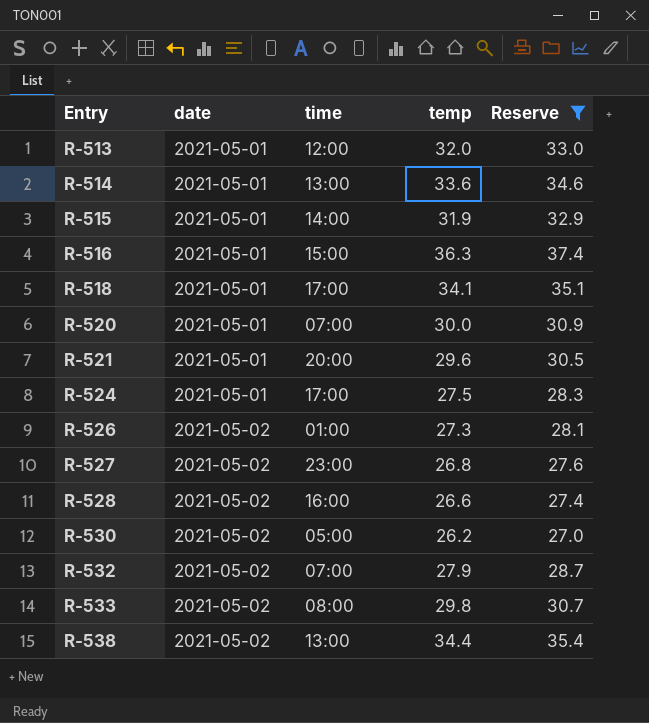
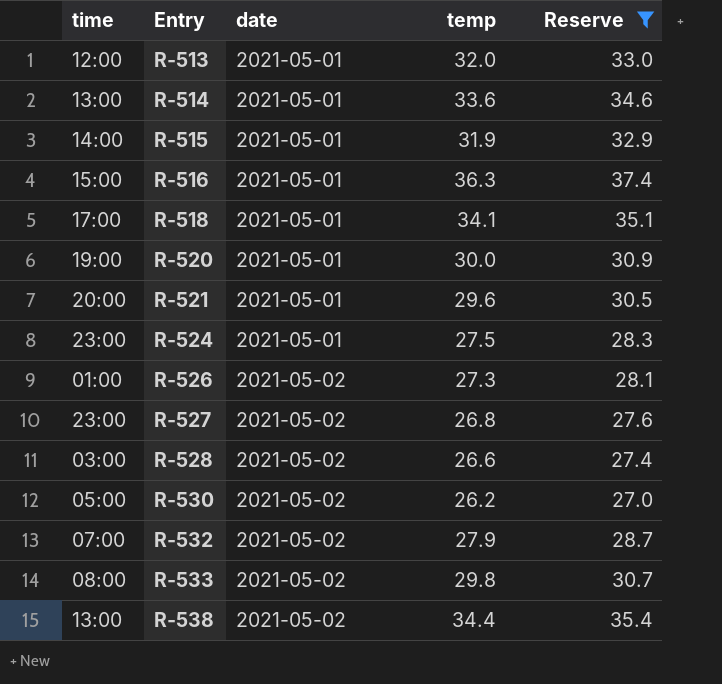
column time | position: 3 -> 1
R-520 | time: 07:00 -> 19:00
R-524 | time: 17:00 -> 23:00
R-528 | time: 16:00 -> 03:00

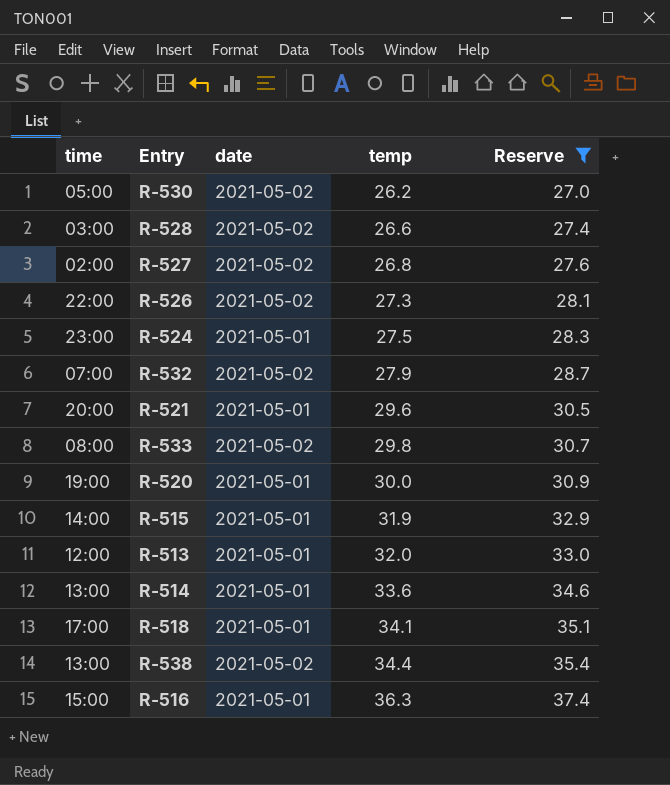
row order: Entry ascending -> temp ascending
R-527 | time: 23:00 -> 02:00
R-526 | time: 01:00 -> 22:00

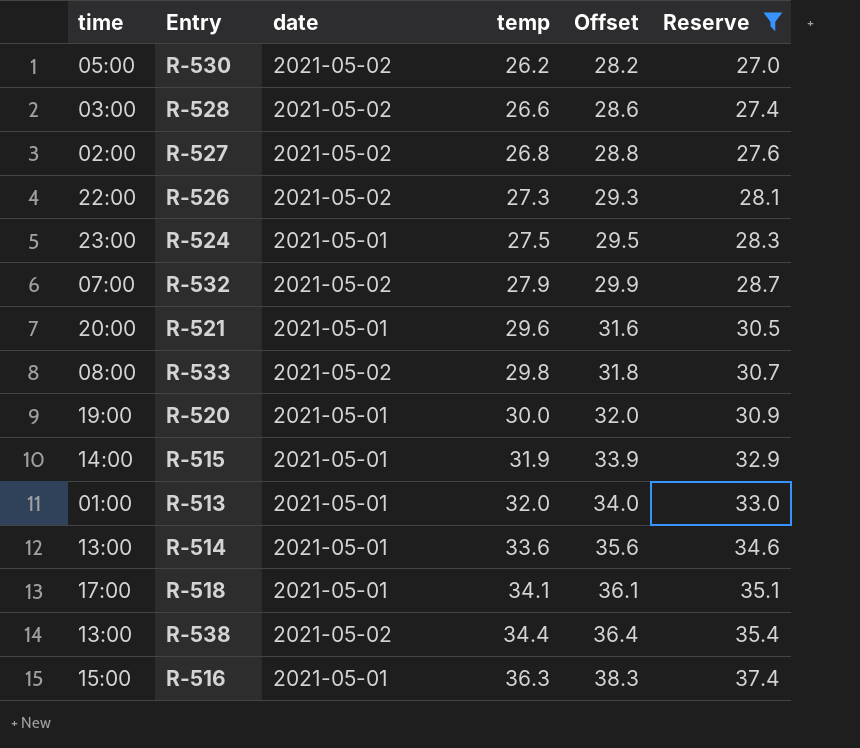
column Offset | formula: none -> [temp] + 2
R-513 | time: 12:00 -> 01:00

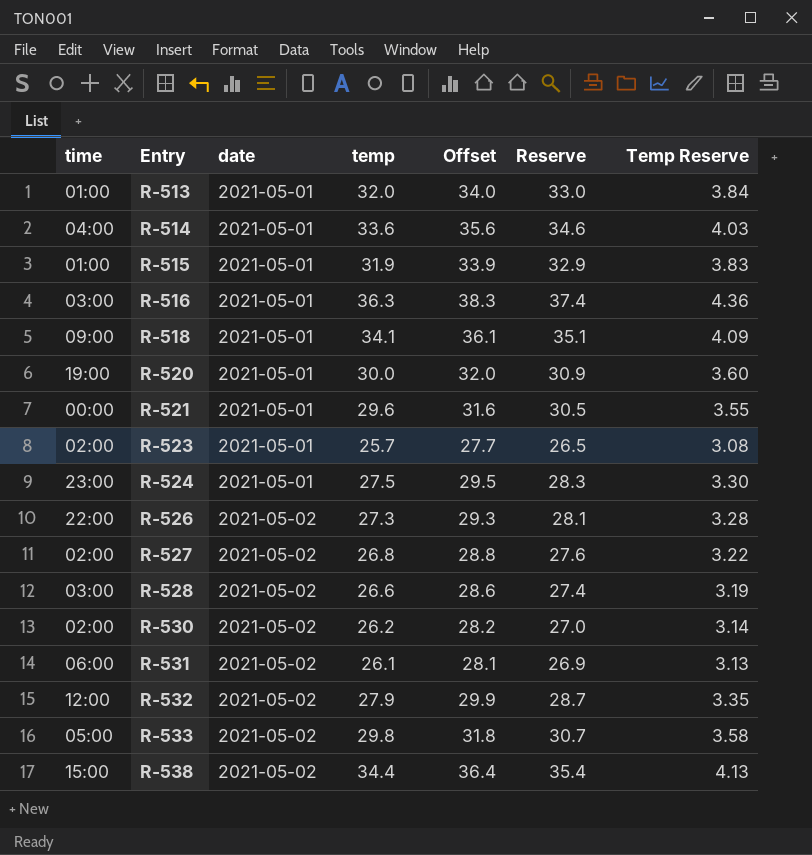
filter: Reserve >= 27.0 -> none
row order: temp ascending -> Entry ascending
column Temp Reserve | formula: none -> [temp] * 0.12
R-514 | time: 13:00 -> 04:00
R-515 | time: 14:00 -> 01:00
R-516 | time: 15:00 -> 03:00
R-518 | time: 17:00 -> 09:00
R-521 | time: 20:00 -> 00:00
R-530 | time: 05:00 -> 02:00
R-532 | time: 07:00 -> 12:00
R-533 | time: 08:00 -> 05:00
R-538 | time: 13:00 -> 15:00

